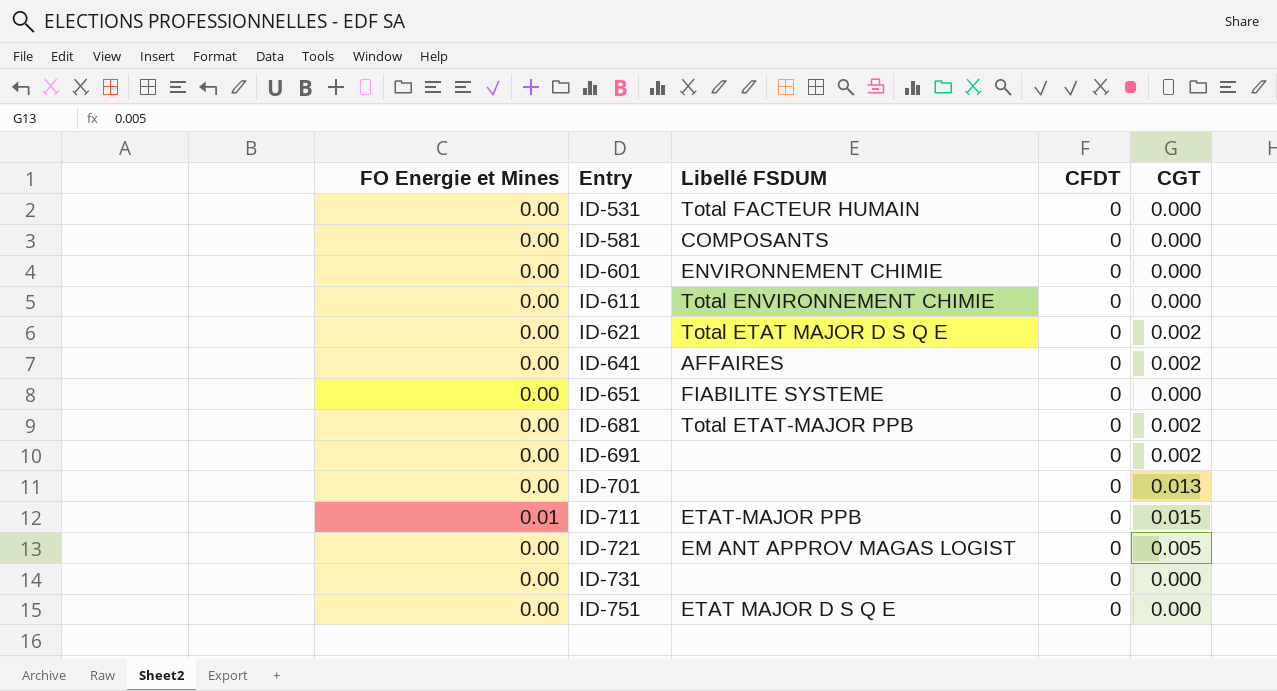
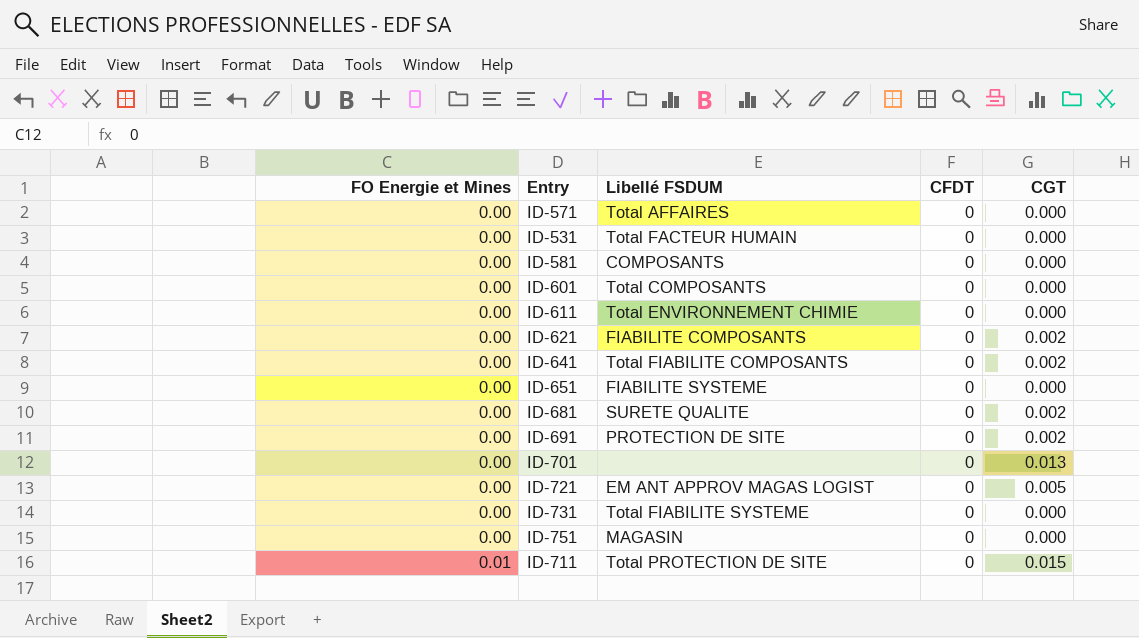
row order: Entry ascending -> FO Energie et Mines ascending
row ID-571: none -> 0.00 | Total AFFAIRES | 0 | 0.000
ID-601 | Libellé FSDUM: ENVIRONNEMENT CHIMIE -> Total COMPOSANTS
ID-621 | Libellé FSDUM: Total ETAT MAJOR D S Q E -> FIABILITE COMPOSANTS
ID-641 | Libellé FSDUM: AFFAIRES -> Total FIABILITE COMPOSANTS
ID-681 | Libellé FSDUM: Total ETAT-MAJOR PPB -> SURETE QUALITE
ID-691 | Libellé FSDUM: none -> PROTECTION DE SITE
ID-731 | Libellé FSDUM: none -> Total FIABILITE SYSTEME
ID-751 | Libellé FSDUM: ETAT MAJOR D S Q E -> MAGASIN
ID-711 | Libellé FSDUM: ETAT-MAJOR PPB -> Total PROTECTION DE SITE

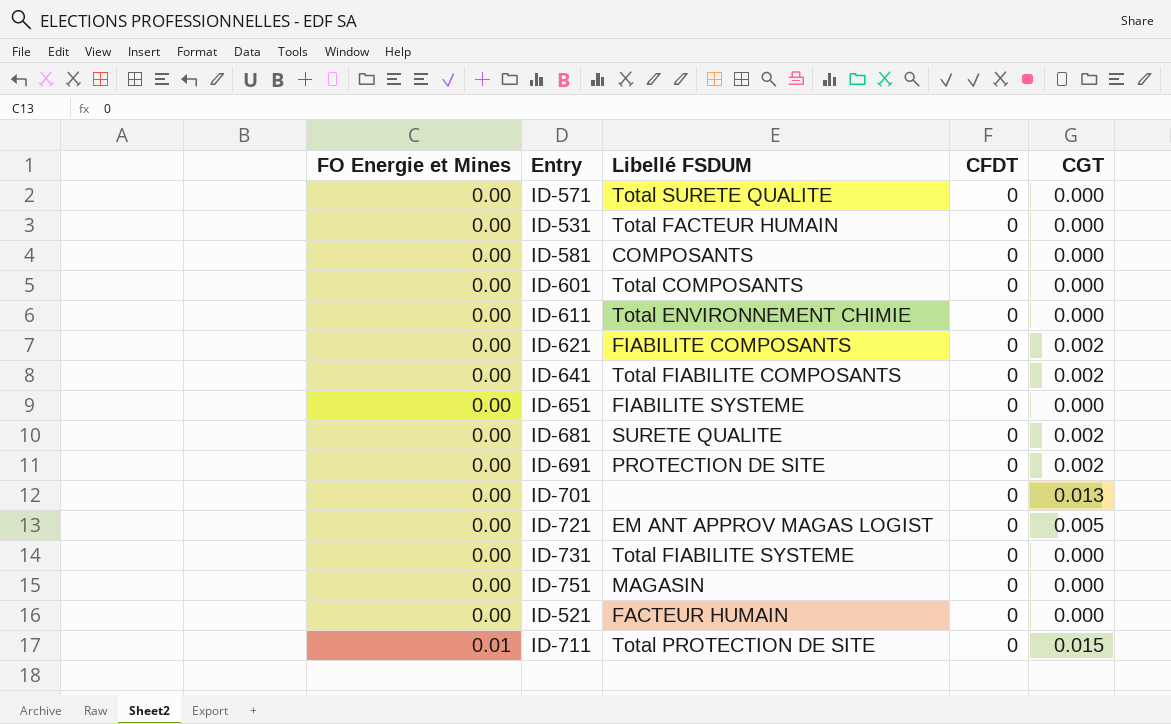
ID-571 | Libellé FSDUM: Total AFFAIRES -> Total SURETE QUALITE
row ID-521: none -> 0.00 | FACTEUR HUMAIN | 0 | 0.000

